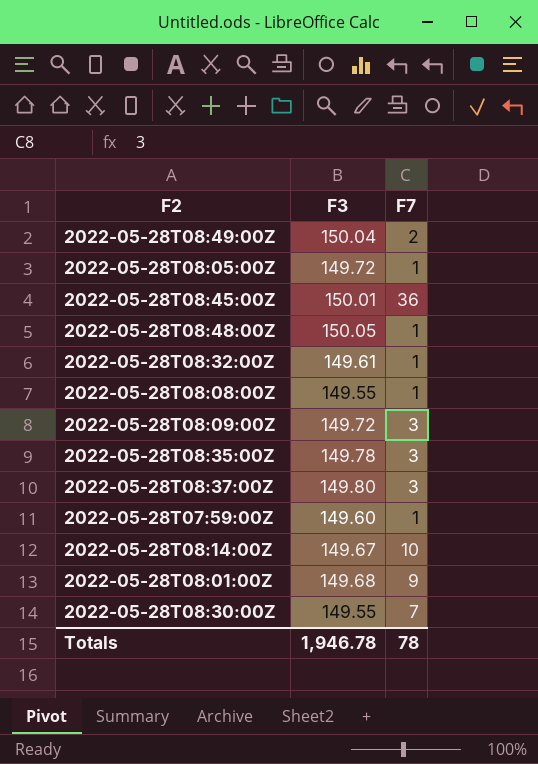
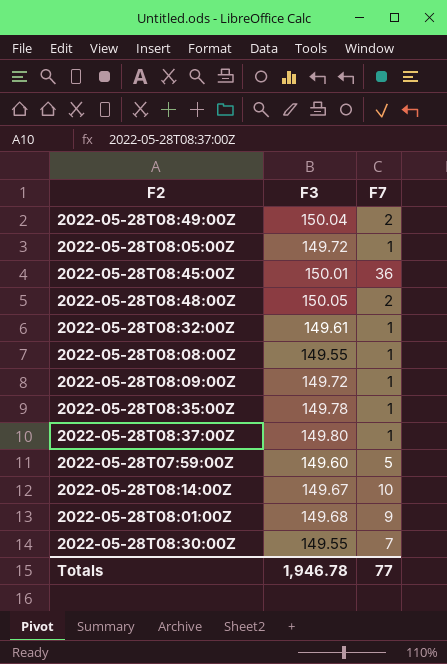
2022-05-28T08:48:00Z | F7: 1 -> 2
2022-05-28T08:09:00Z | F7: 3 -> 1
2022-05-28T08:35:00Z | F7: 3 -> 1
2022-05-28T08:37:00Z | F7: 3 -> 1
2022-05-28T07:59:00Z | F7: 1 -> 5
Totals | F7: 78 -> 77

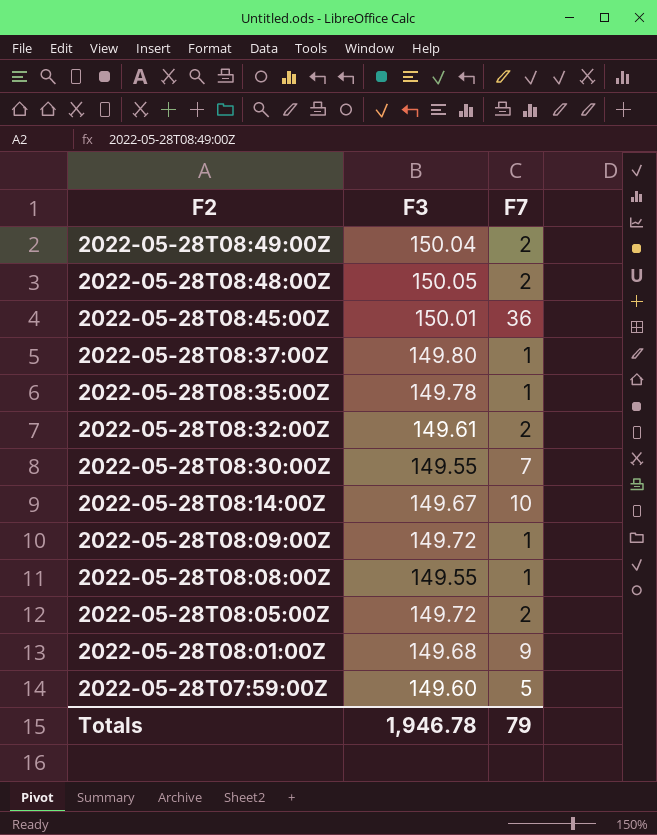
row order: none -> F2 descending
2022-05-28T08:32:00Z | F7: 1 -> 2
2022-05-28T08:05:00Z | F7: 1 -> 2
Totals | F7: 77 -> 79

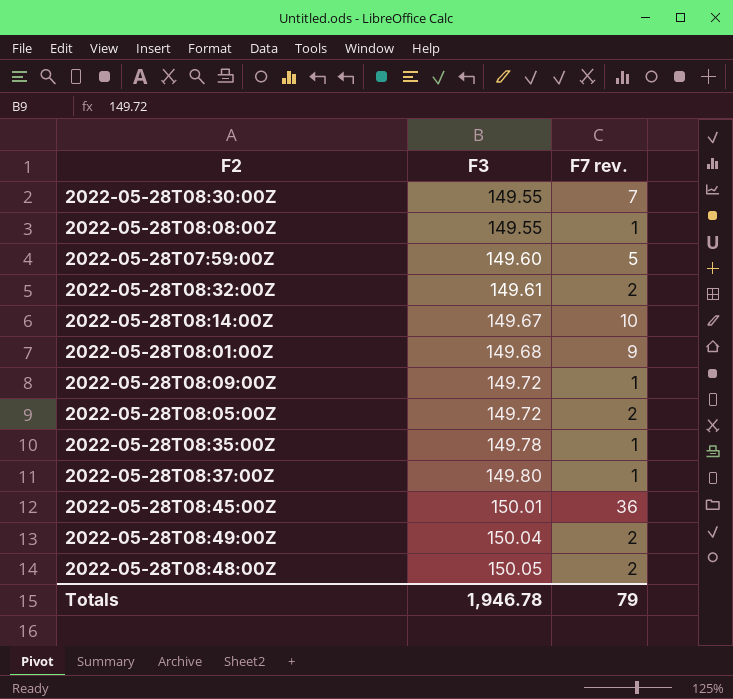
row order: F2 descending -> F3 ascending
column name: F7 -> F7 rev.

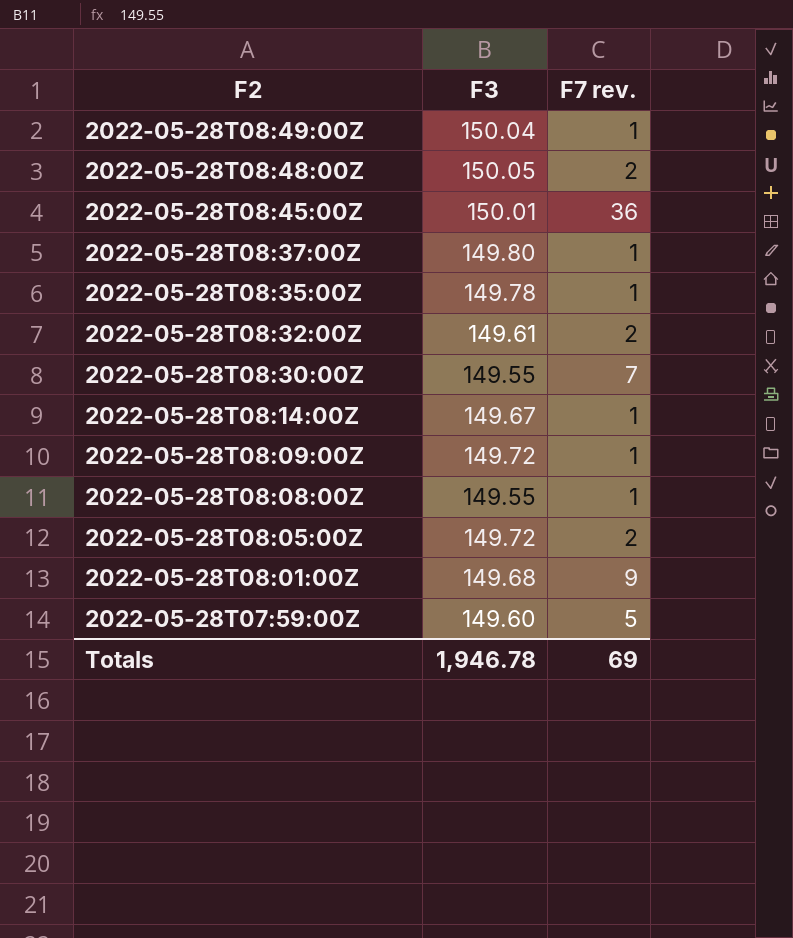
row order: F3 ascending -> F2 descending
2022-05-28T08:49:00Z | F7 rev.: 2 -> 1
2022-05-28T08:14:00Z | F7 rev.: 10 -> 1
Totals | F7 rev.: 79 -> 69

